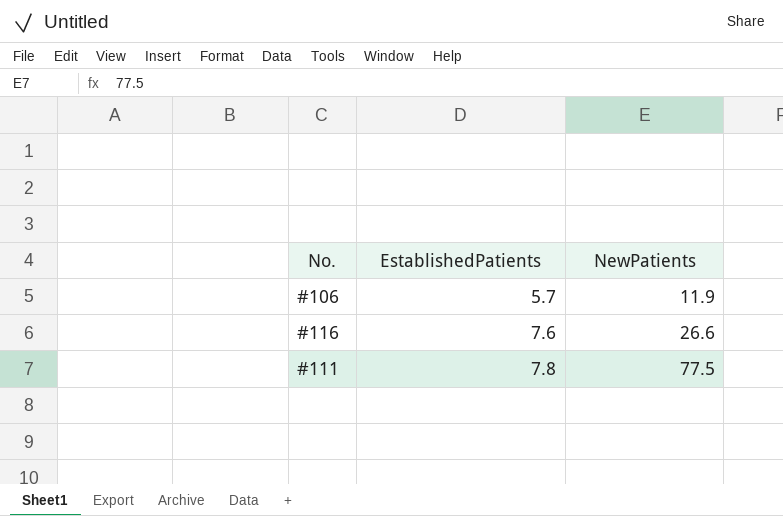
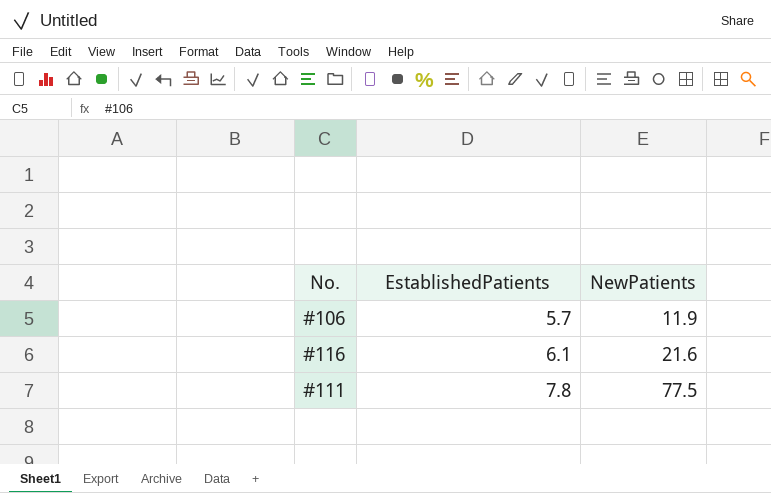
#116 | EstablishedPatients: 7.6 -> 6.1
#116 | NewPatients: 26.6 -> 21.6

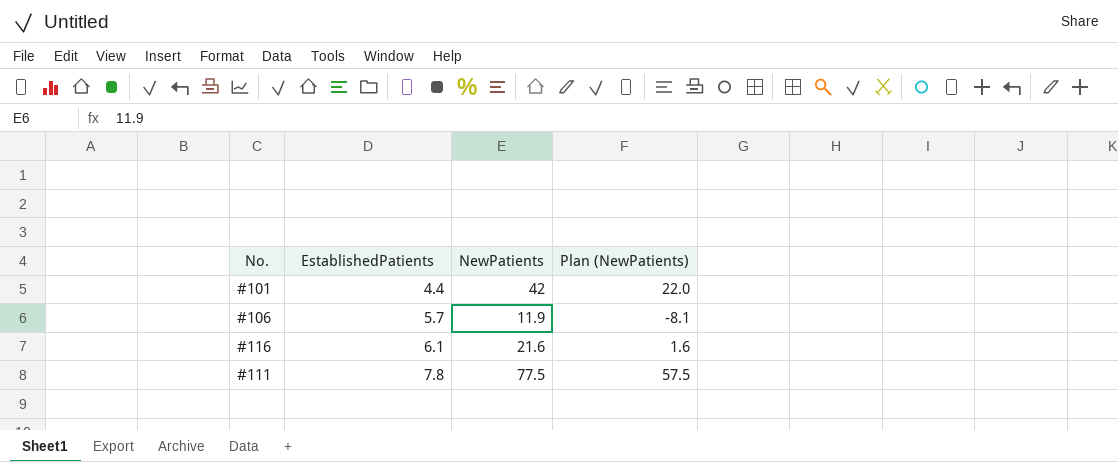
column Plan (NewPatients) | formula: none -> [NewPatients] - 20
row #101: none -> 4.4 | 42 | 22.0

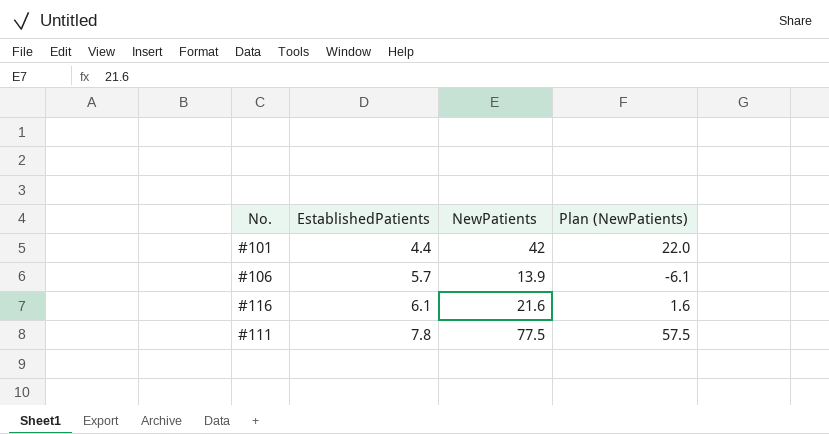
#106 | NewPatients: 11.9 -> 13.9
#106 | Plan (NewPatients): -8.1 -> -6.1

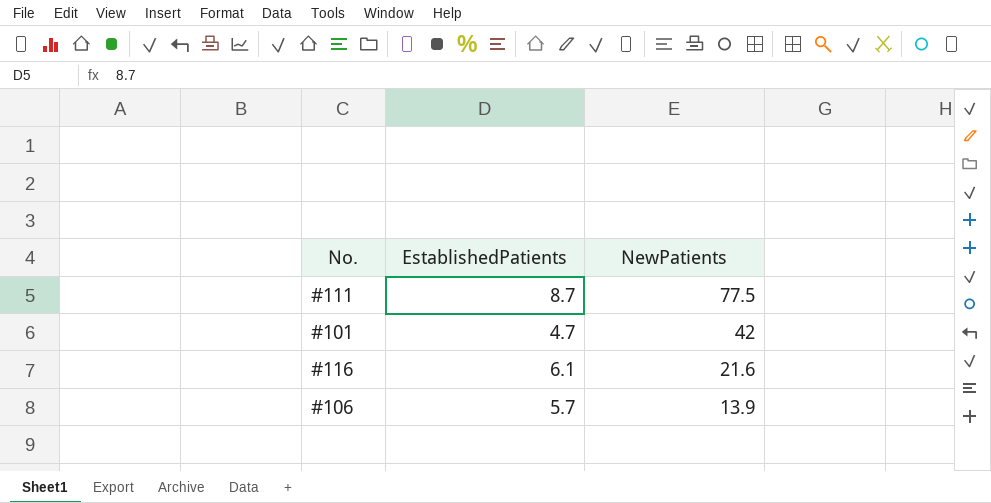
row order: EstablishedPatients ascending -> NewPatients descending
column Plan (NewPatients) | formula: [NewPatients] - 20 -> none
#111 | EstablishedPatients: 7.8 -> 8.7
#101 | EstablishedPatients: 4.4 -> 4.7

